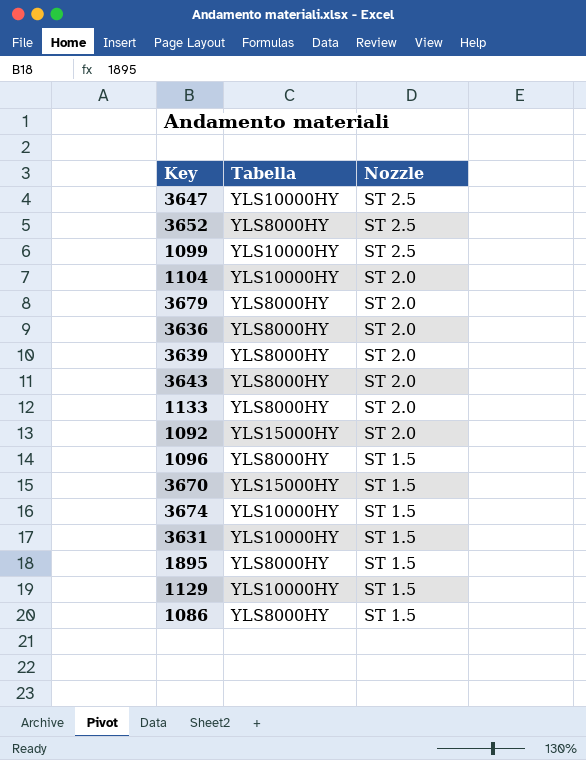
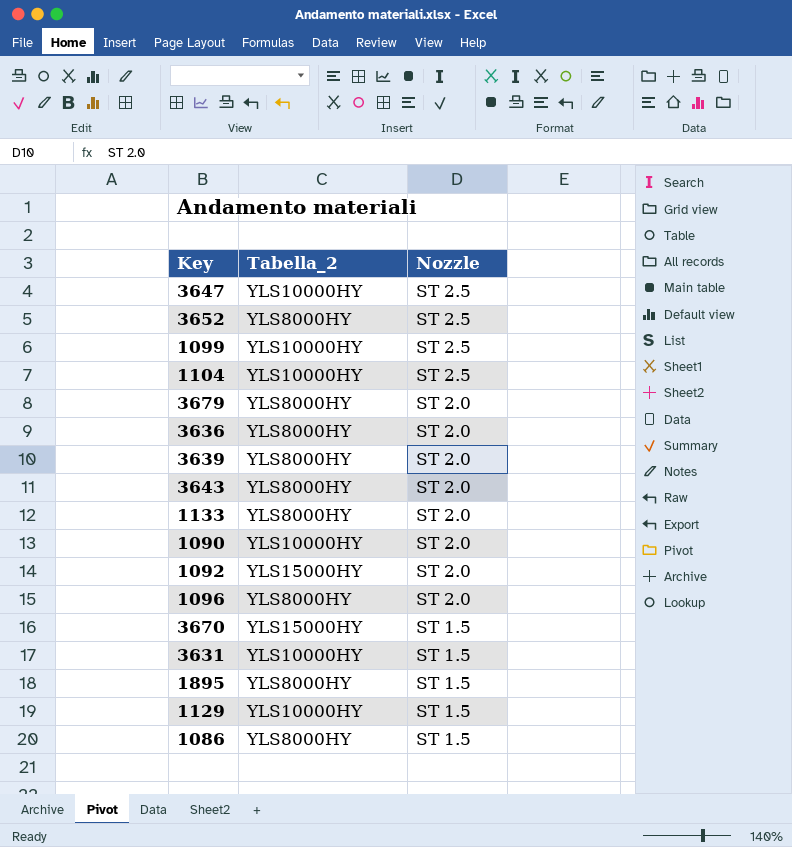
column name: Tabella -> Tabella_2
row 3674: YLS10000HY | ST 1.5 -> none
1104 | Nozzle: ST 2.0 -> ST 2.5
row 1090: none -> YLS10000HY | ST 2.0
1096 | Nozzle: ST 1.5 -> ST 2.0

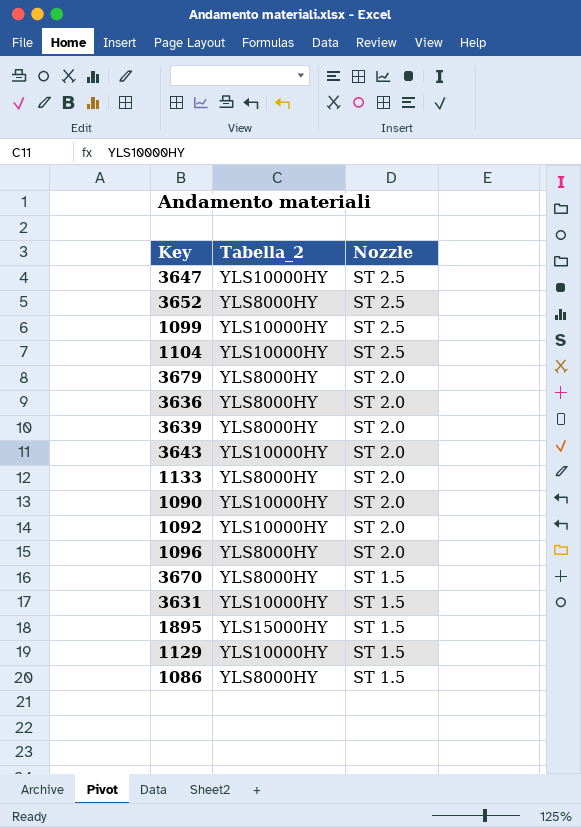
3643 | Tabella_2: YLS8000HY -> YLS10000HY
1092 | Tabella_2: YLS15000HY -> YLS10000HY
3670 | Tabella_2: YLS15000HY -> YLS8000HY
1895 | Tabella_2: YLS8000HY -> YLS15000HY

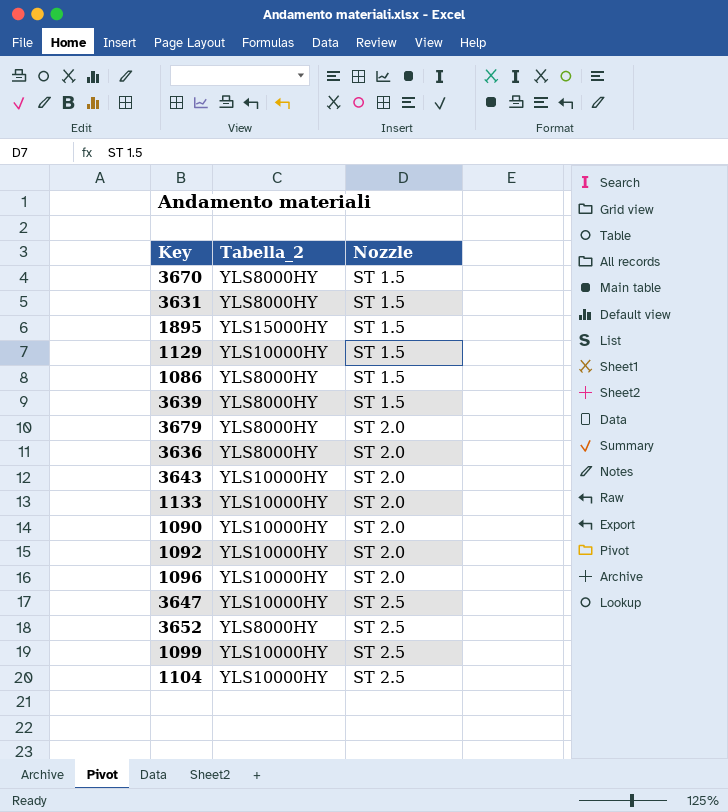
row order: Nozzle descending -> Nozzle ascending
3631 | Tabella_2: YLS10000HY -> YLS8000HY
3639 | Nozzle: ST 2.0 -> ST 1.5
1133 | Tabella_2: YLS8000HY -> YLS10000HY
1096 | Tabella_2: YLS8000HY -> YLS10000HY

